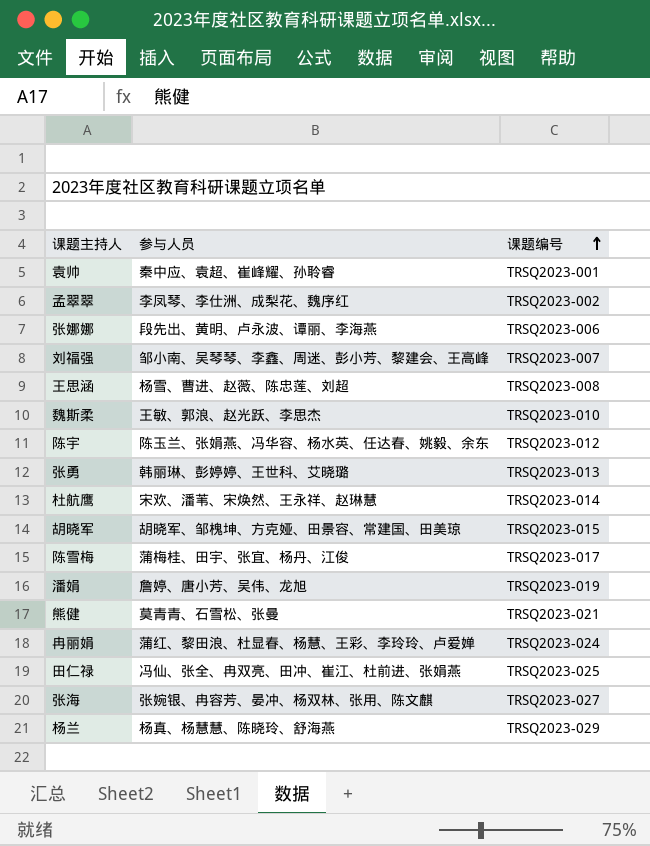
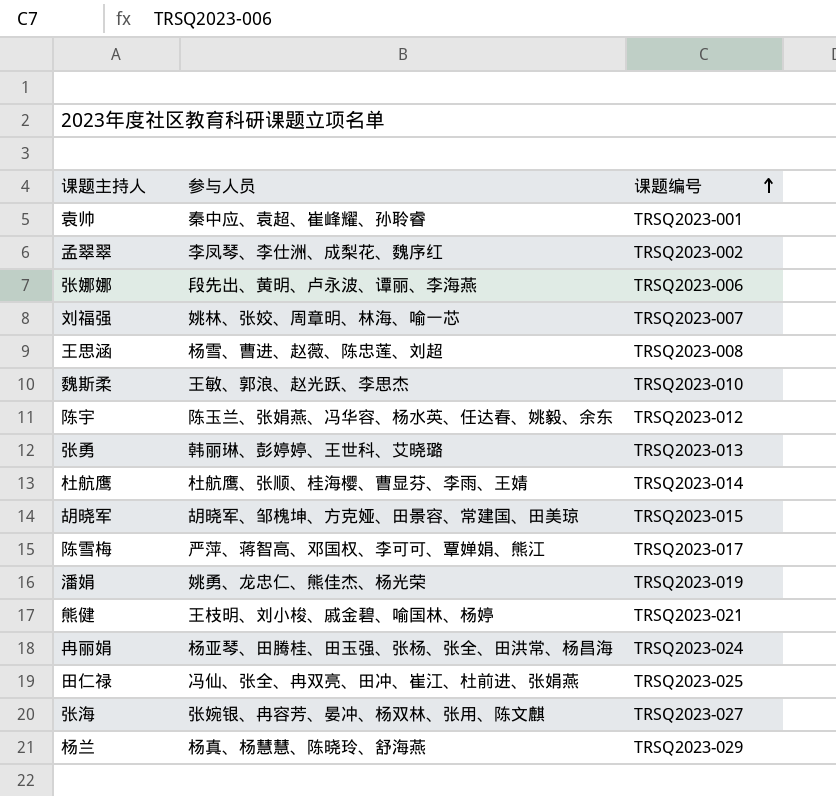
刘福强 | 参与人员: 邹小南、吴琴琴、李鑫、周迷、彭小芳、黎建会、王高峰 -> 姚林、张姣、周章明、林海、喻一芯
杜航鹰 | 参与人员: 宋欢、潘苇、宋焕然、王永祥、赵琳慧 -> 杜航鹰、张顺、桂海樱、曹显芬、李雨、王婧
陈雪梅 | 参与人员: 蒲梅桂、田宇、张宜、杨丹、江俊 -> 严萍、蒋智高、邓国权、李可可、覃婵娟、熊江
潘娟 | 参与人员: 詹婷、唐小芳、吴伟、龙旭 -> 姚勇、龙忠仁、熊佳杰、杨光荣
熊健 | 参与人员: 莫青青、石雪松、张曼 -> 王枝明、刘小梭、戚金碧、喻国林、杨婷
冉丽娟 | 参与人员: 蒲红、黎田浪、杜显春、杨慧、王彩、李玲玲、卢爱婵 -> 杨亚琴、田腾桂、田玉强、张杨、张全、田洪常、杨昌海

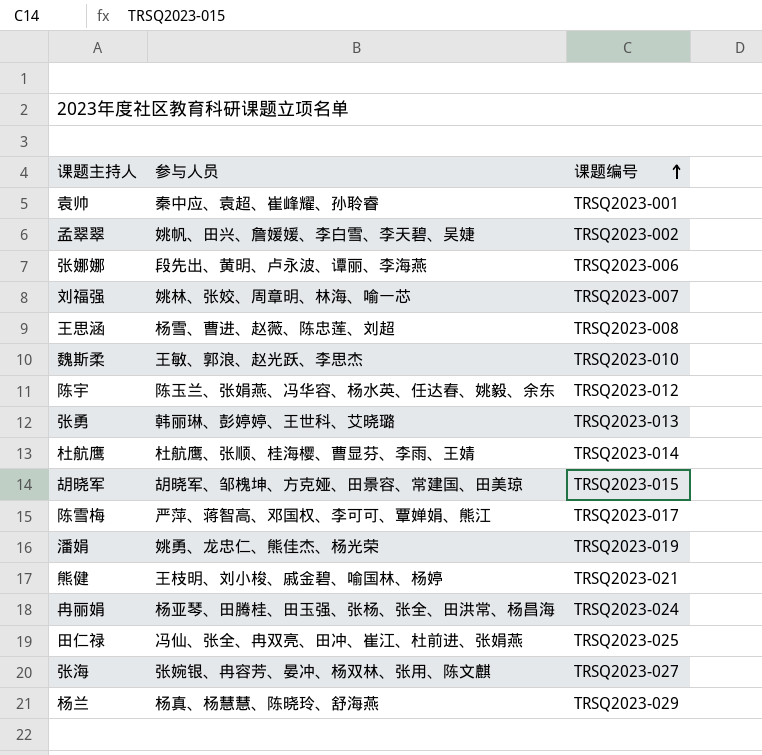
孟翠翠 | 参与人员: 李凤琴、李仕洲、成梨花、魏序红 -> 姚帆、田兴、詹媛媛、李白雪、李天碧、吴婕

